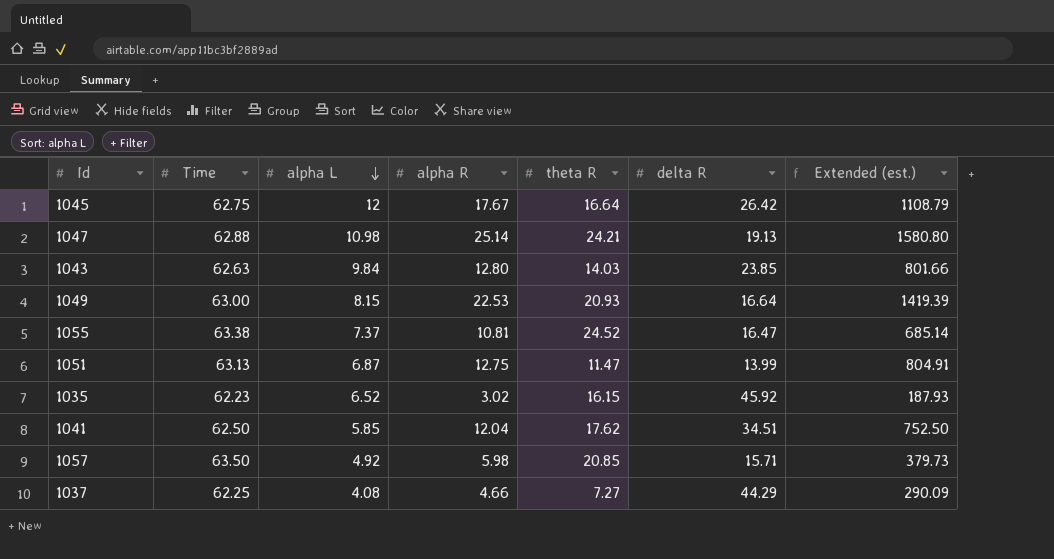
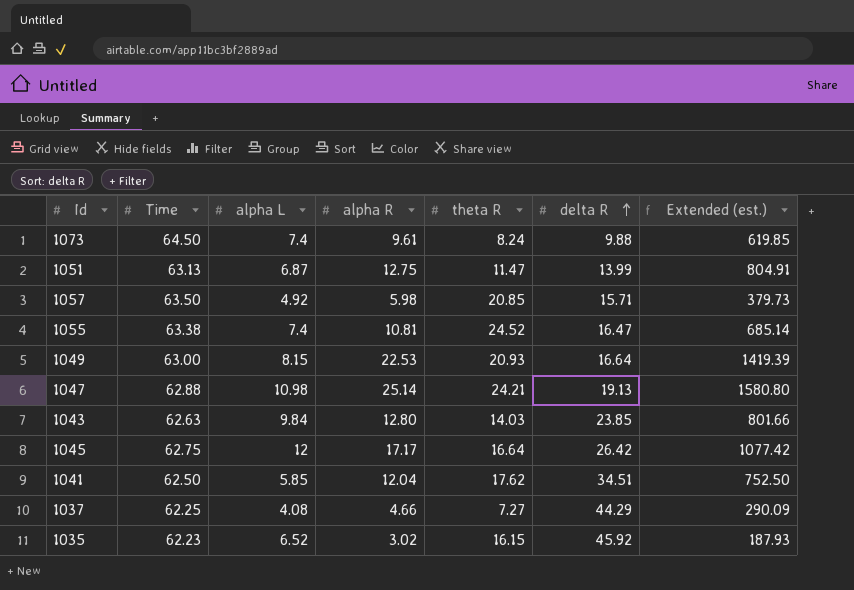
row order: alpha L descending -> delta R ascending
row 1073: none -> 64.50 | 7.4 | 9.61 | 8.24 | 9.88 | 619.85
1055 | alpha L: 7.37 -> 7.4
1045 | alpha R: 17.67 -> 17.17
1045 | Extended (est.): 1108.79 -> 1077.42

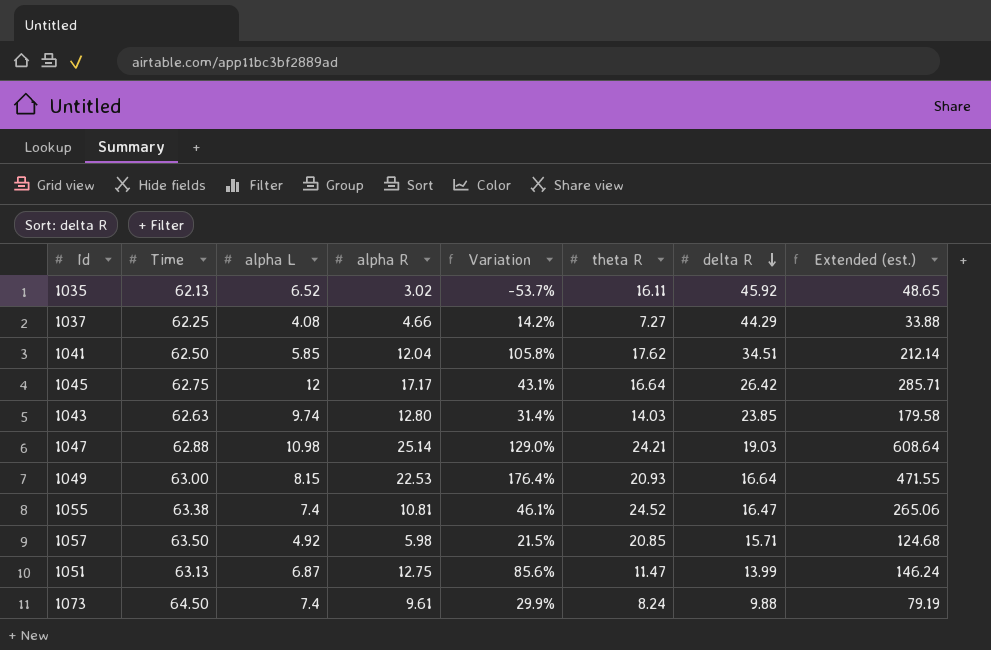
row order: delta R ascending -> delta R descending
column Variation | formula: none -> ([alpha R] - [alpha L]) / [alpha L]
column Extended (est.) | formula: [Time] * [alpha R] -> [alpha R] * [theta R]
1035 | Time: 62.23 -> 62.13
1035 | theta R: 16.15 -> 16.11
1043 | alpha L: 9.84 -> 9.74
1047 | delta R: 19.13 -> 19.03

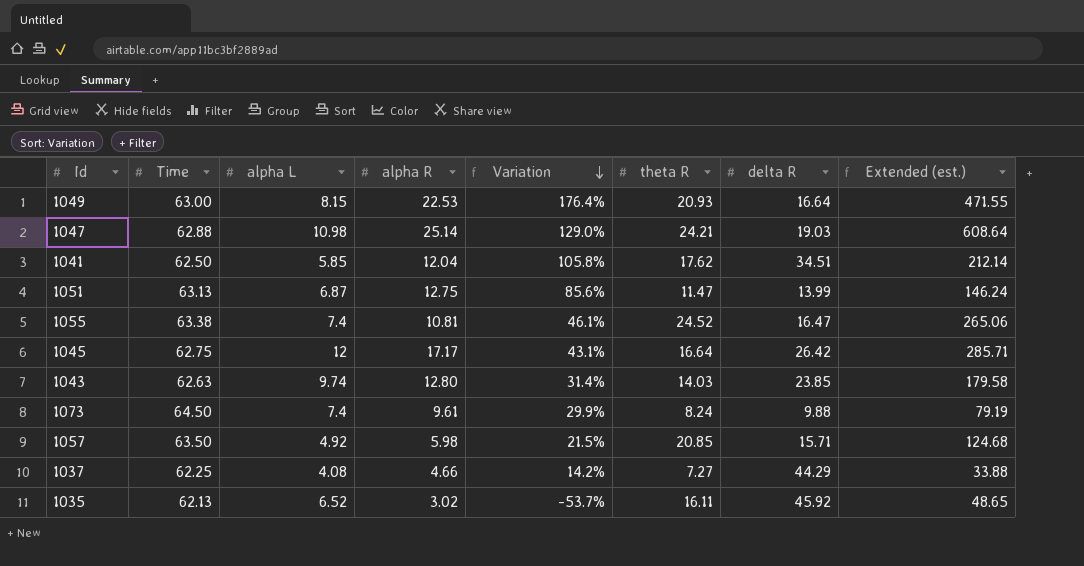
row order: delta R descending -> Variation descending

